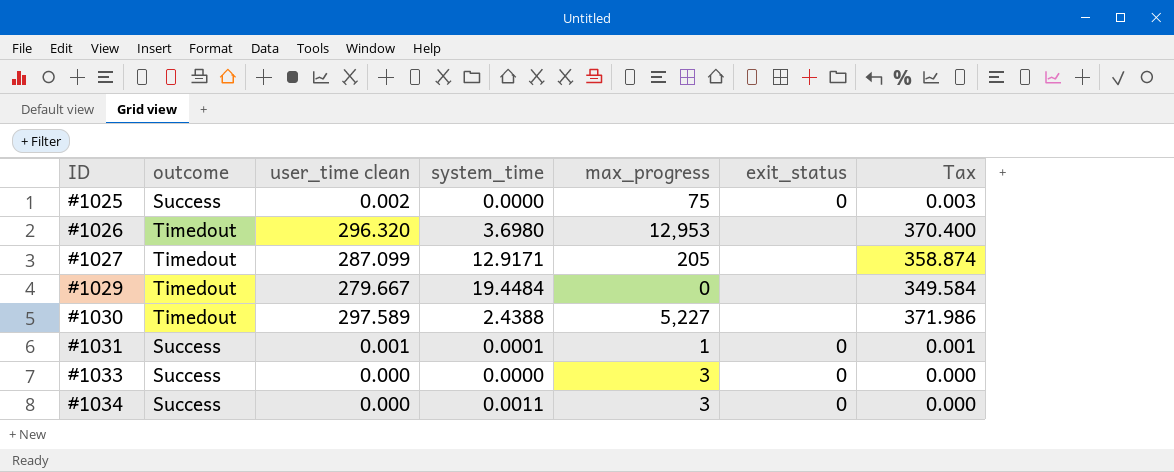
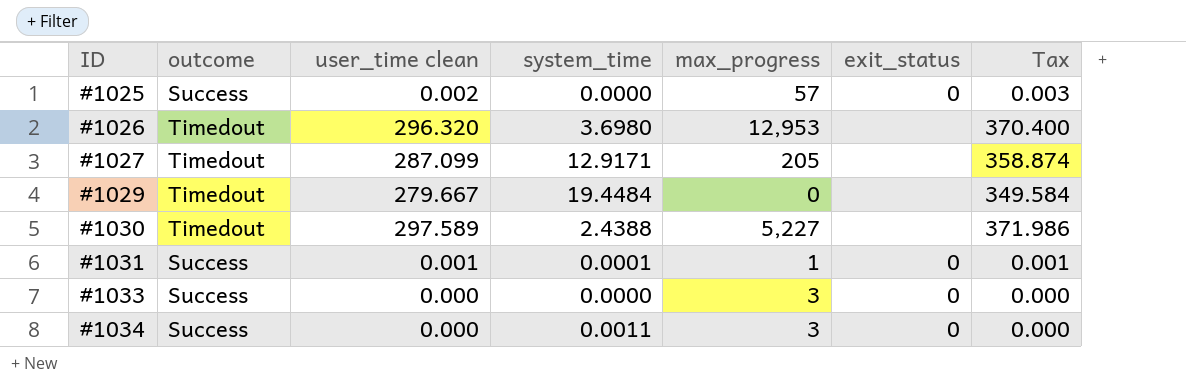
#1025 | max_progress: 75 -> 57

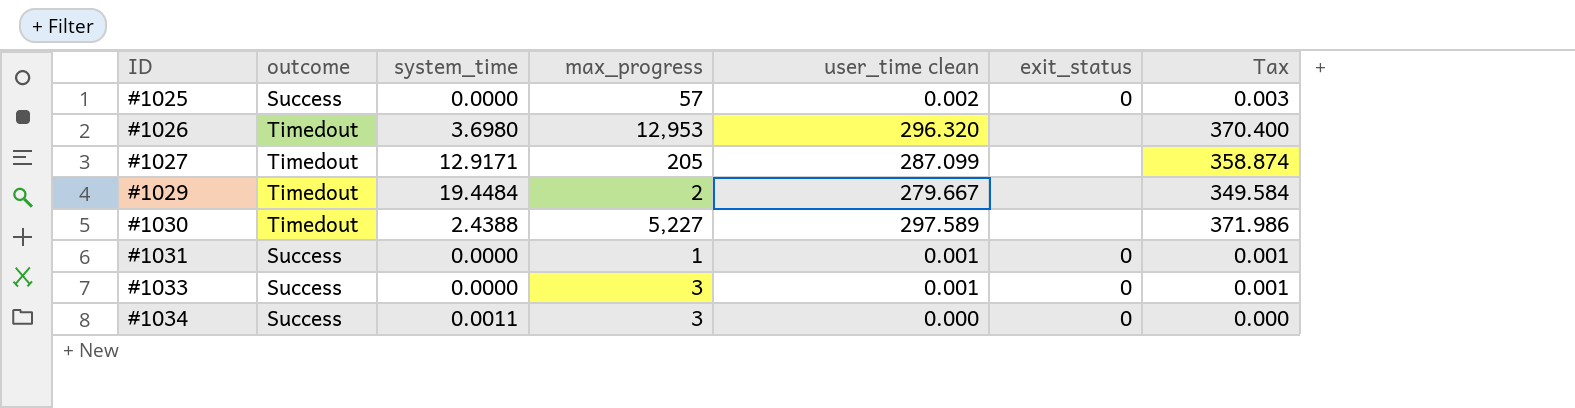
column user_time clean | position: 3 -> 5
#1029 | max_progress: 0 -> 2
#1031 | system_time: 0.0001 -> 0.0000
#1033 | user_time clean: 0.000 -> 0.001
#1033 | Tax: 0.000 -> 0.001

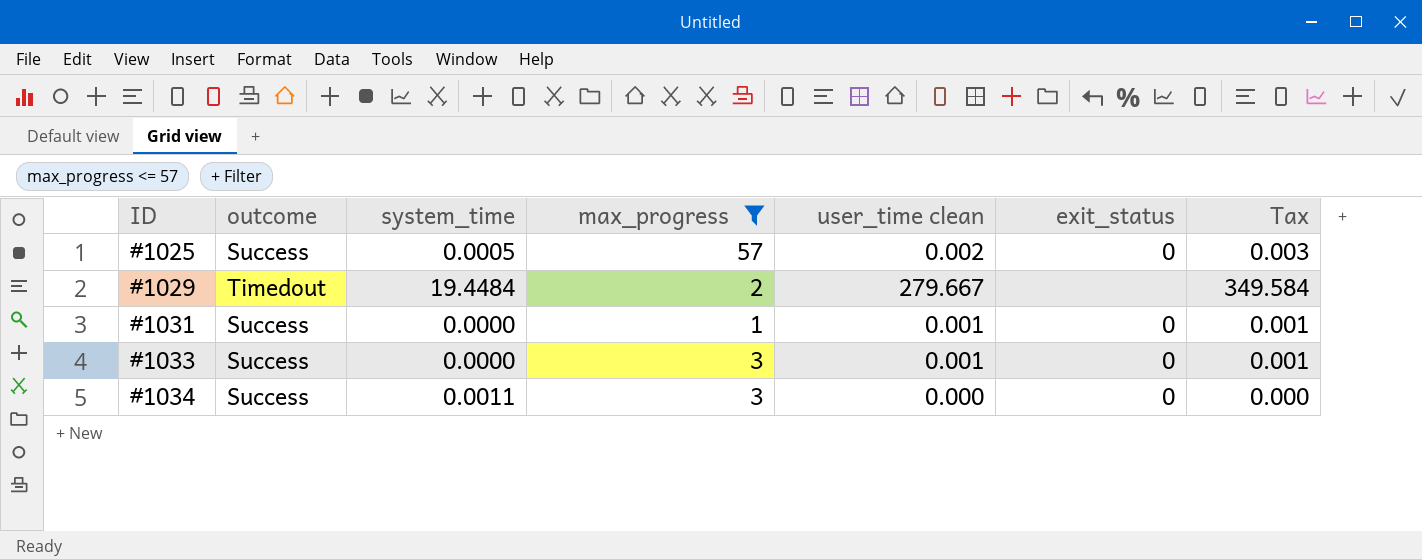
filter: none -> max_progress <= 57
#1025 | system_time: 0.0000 -> 0.0005

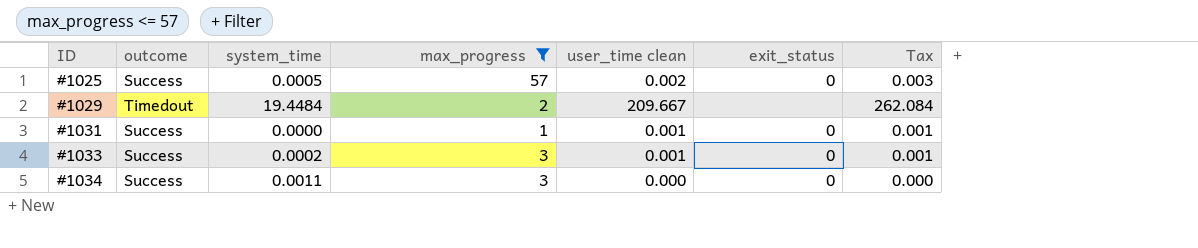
#1029 | user_time clean: 279.667 -> 209.667
#1029 | Tax: 349.584 -> 262.084
#1033 | system_time: 0.0000 -> 0.0002

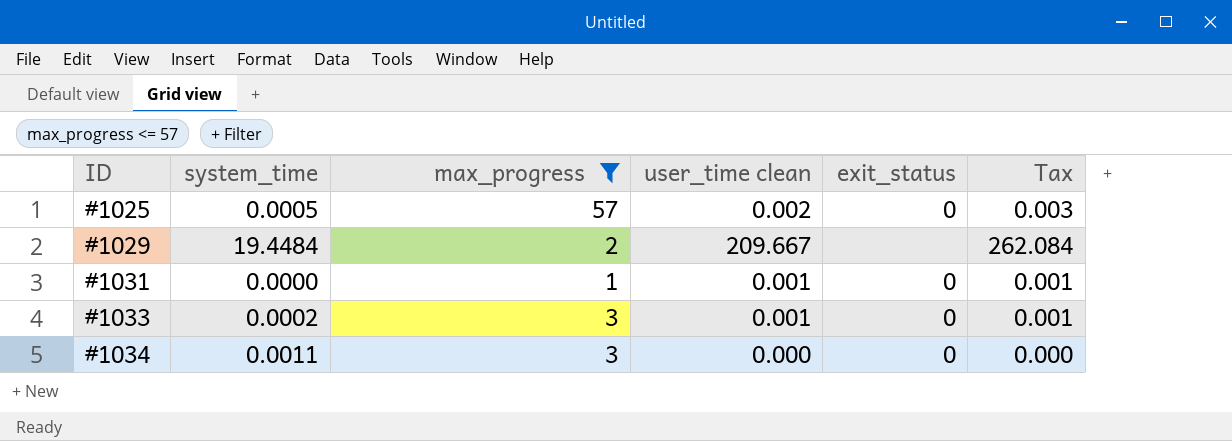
column outcome | position: 2 -> none

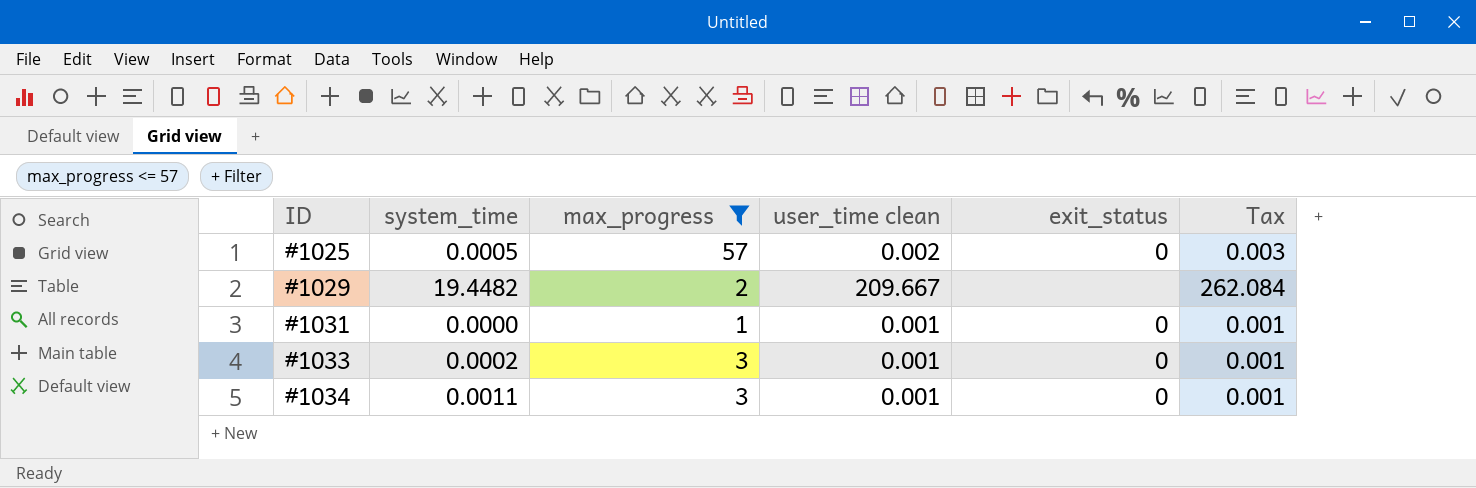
#1029 | system_time: 19.4484 -> 19.4482
#1034 | user_time clean: 0.000 -> 0.001
#1034 | Tax: 0.000 -> 0.001

